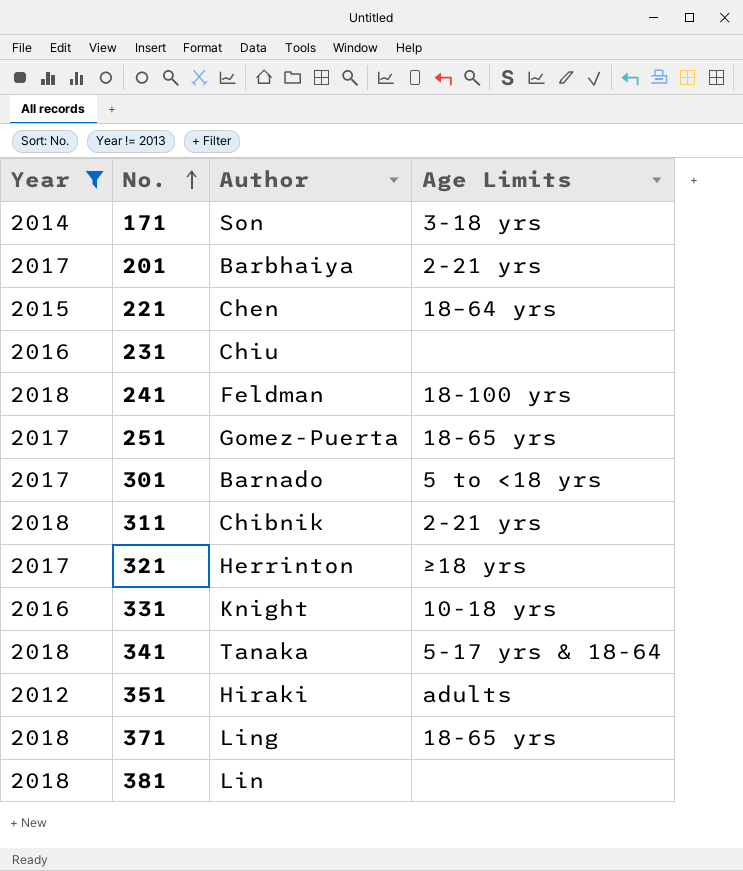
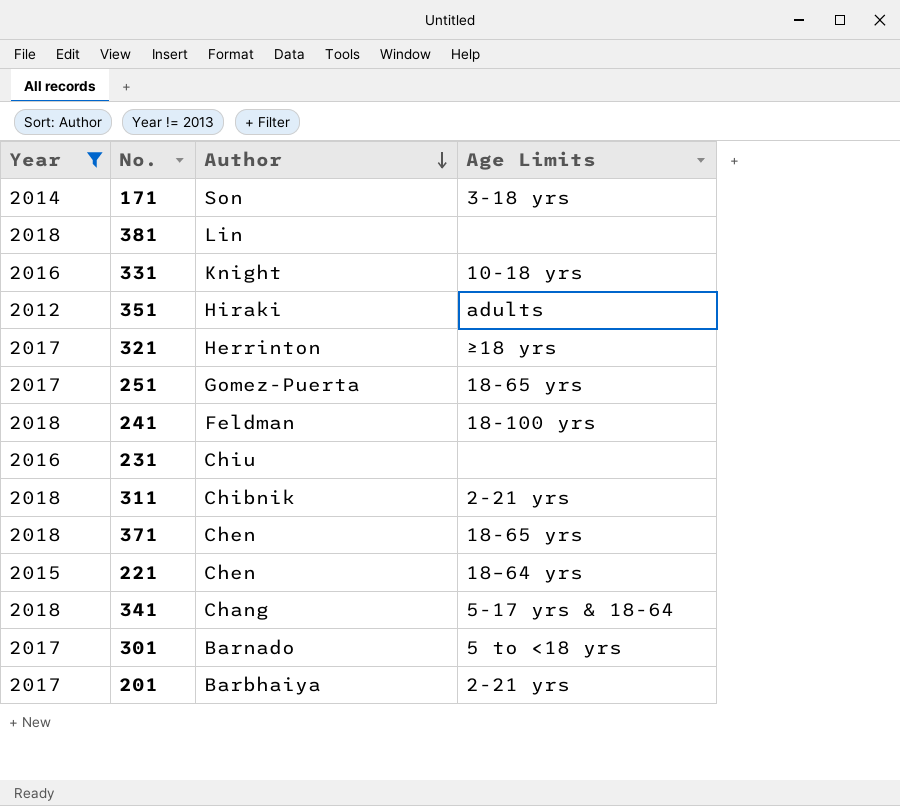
row order: No. ascending -> Author descending
371 | Author: Ling -> Chen
341 | Author: Tanaka -> Chang

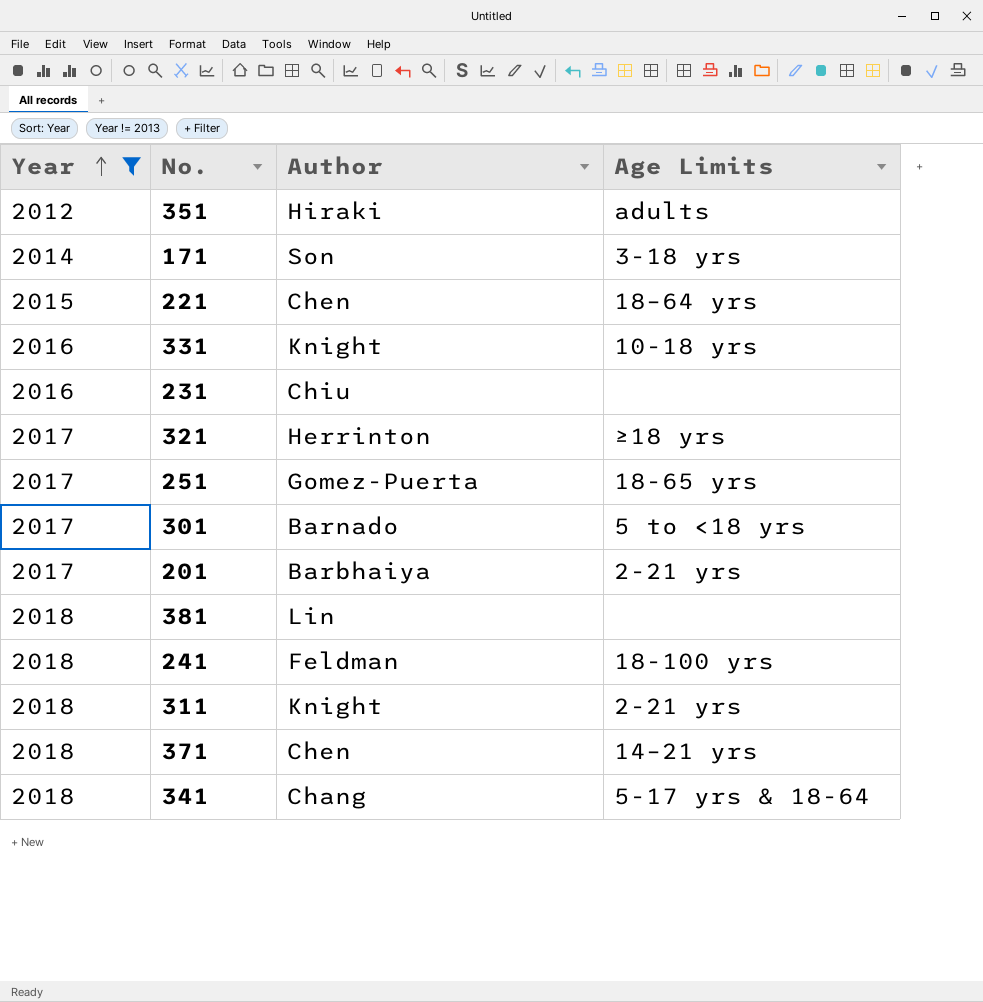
row order: Author descending -> Year ascending
311 | Author: Chibnik -> Knight
371 | Age Limits: 18-65 yrs -> 14–21 yrs

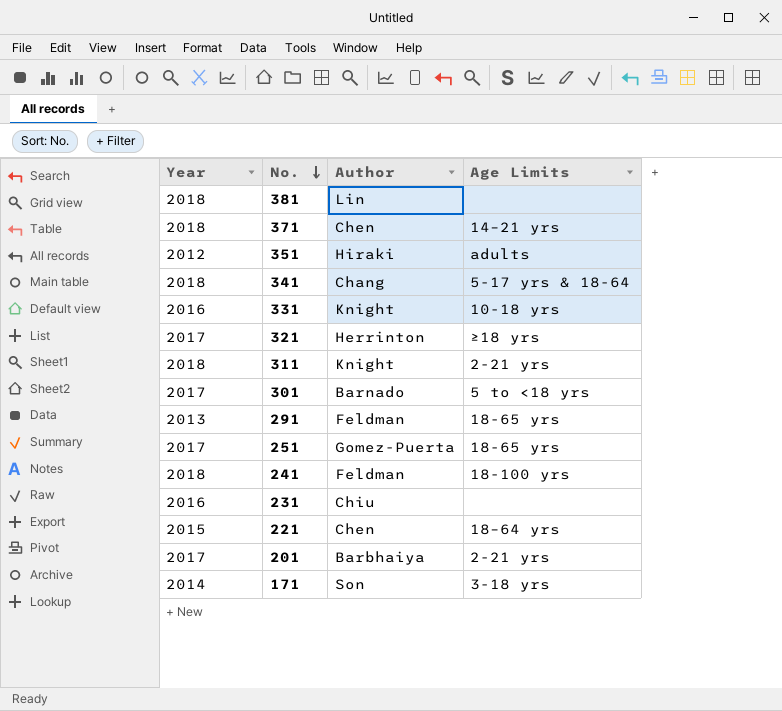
filter: Year != 2013 -> none
row order: Year ascending -> No. descending

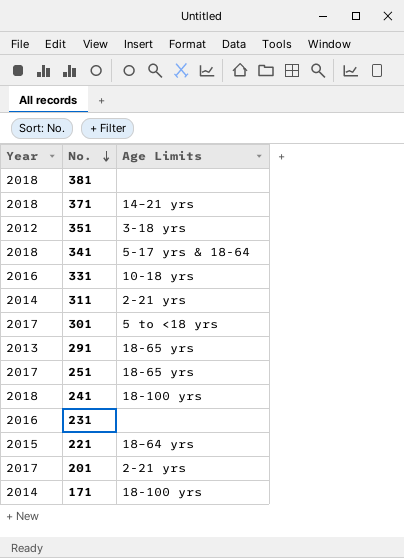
column Author | position: 3 -> none
row 321: 2017 | Herrinton | ≥18 yrs -> none
351 | Age Limits: adults -> 3-18 yrs
311 | Year: 2018 -> 2014
171 | Age Limits: 3-18 yrs -> 18-100 yrs

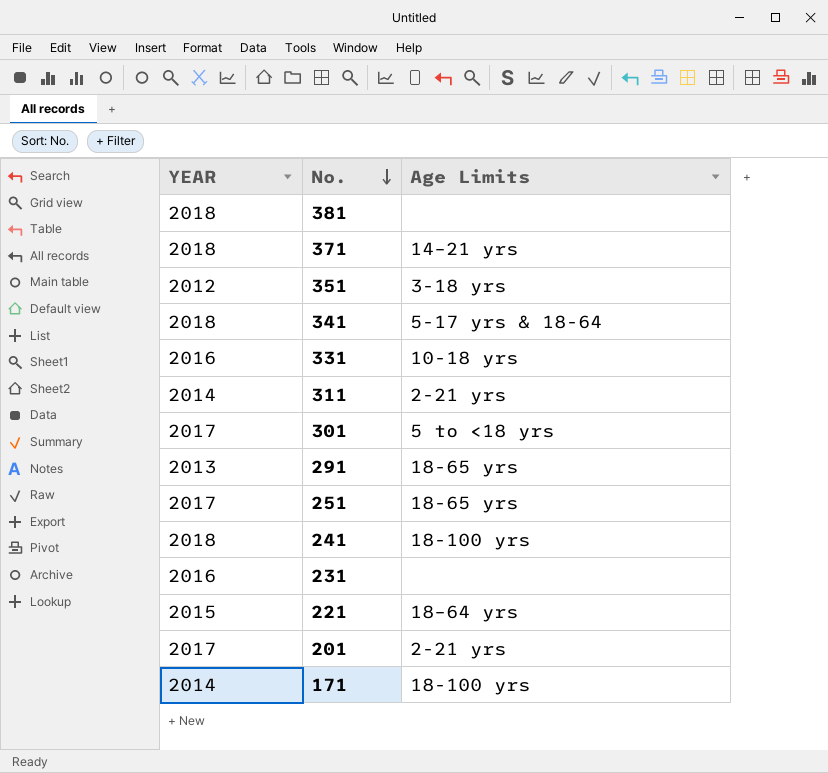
column name: Year -> YEAR

